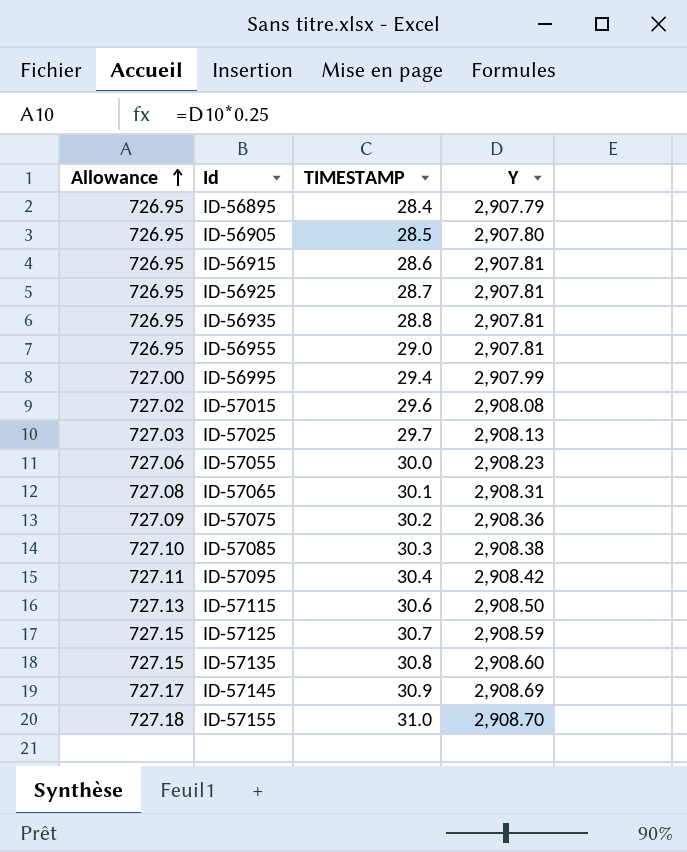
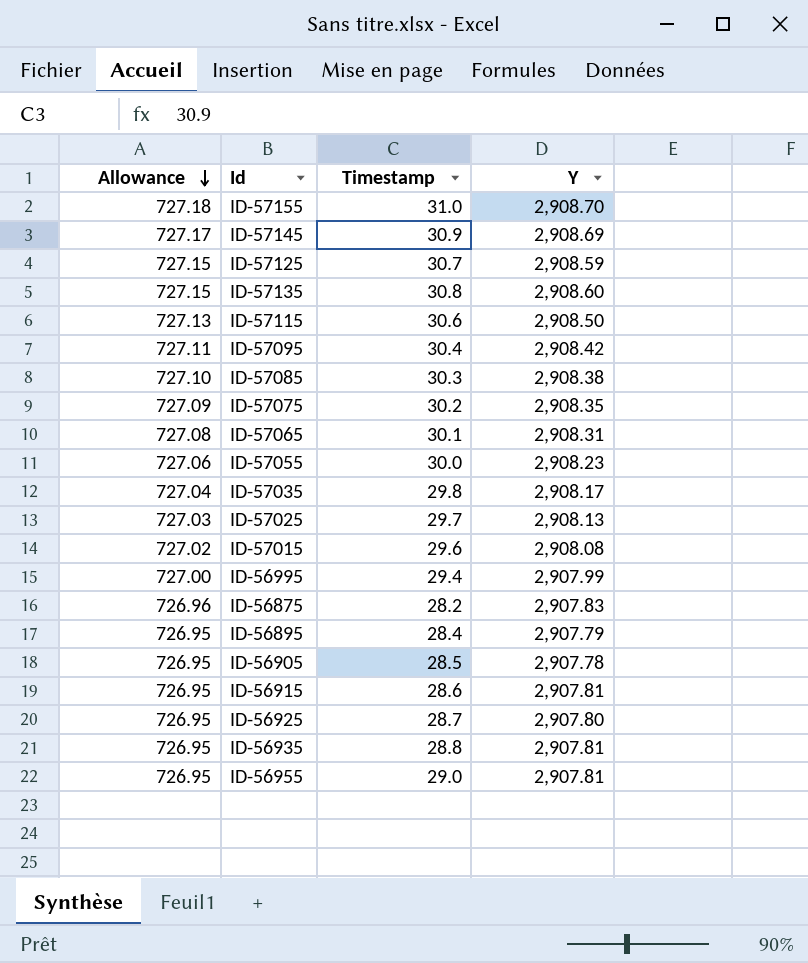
row order: Allowance ascending -> Allowance descending
column name: TIMESTAMP -> Timestamp
ID-57075 | Y: 2,908.36 -> 2,908.35
row ID-57035: none -> 727.04 | 29.8 | 2,908.17
row ID-56875: none -> 726.96 | 28.2 | 2,907.83
ID-56905 | Y: 2,907.80 -> 2,907.78
ID-56925 | Y: 2,907.81 -> 2,907.80

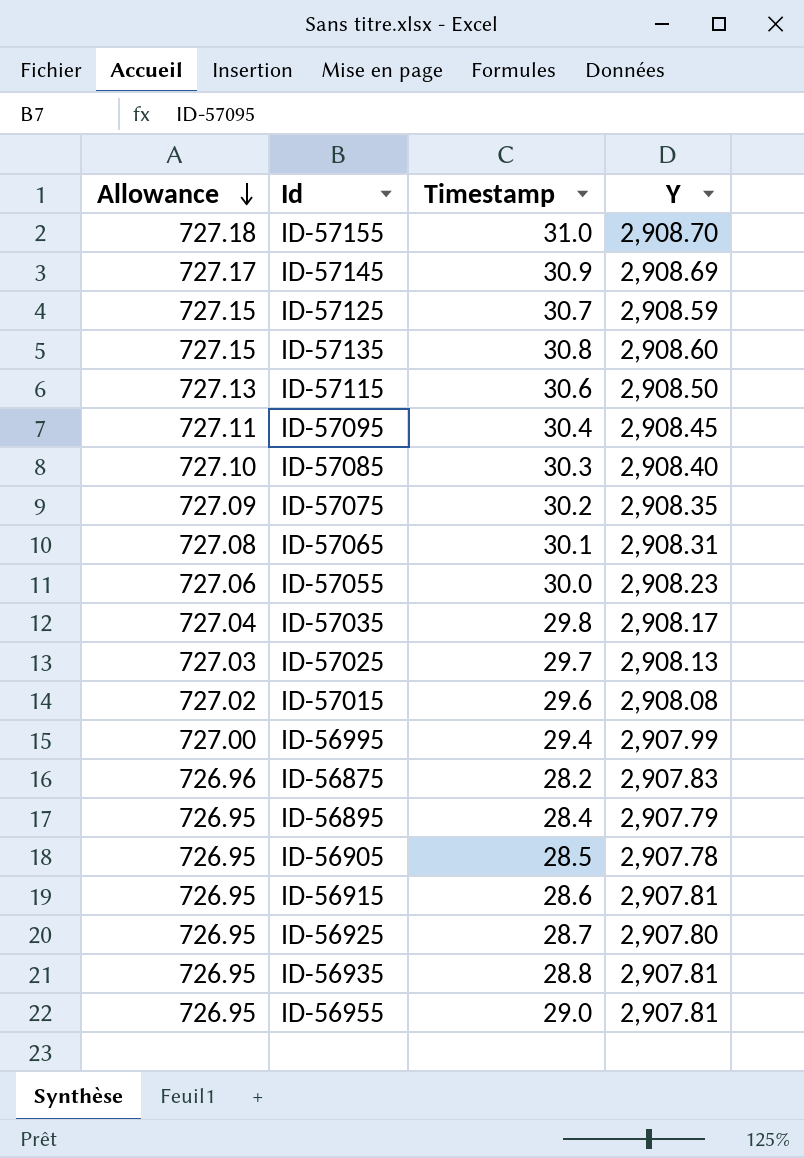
ID-57095 | Y: 2,908.42 -> 2,908.45
ID-57085 | Y: 2,908.38 -> 2,908.40

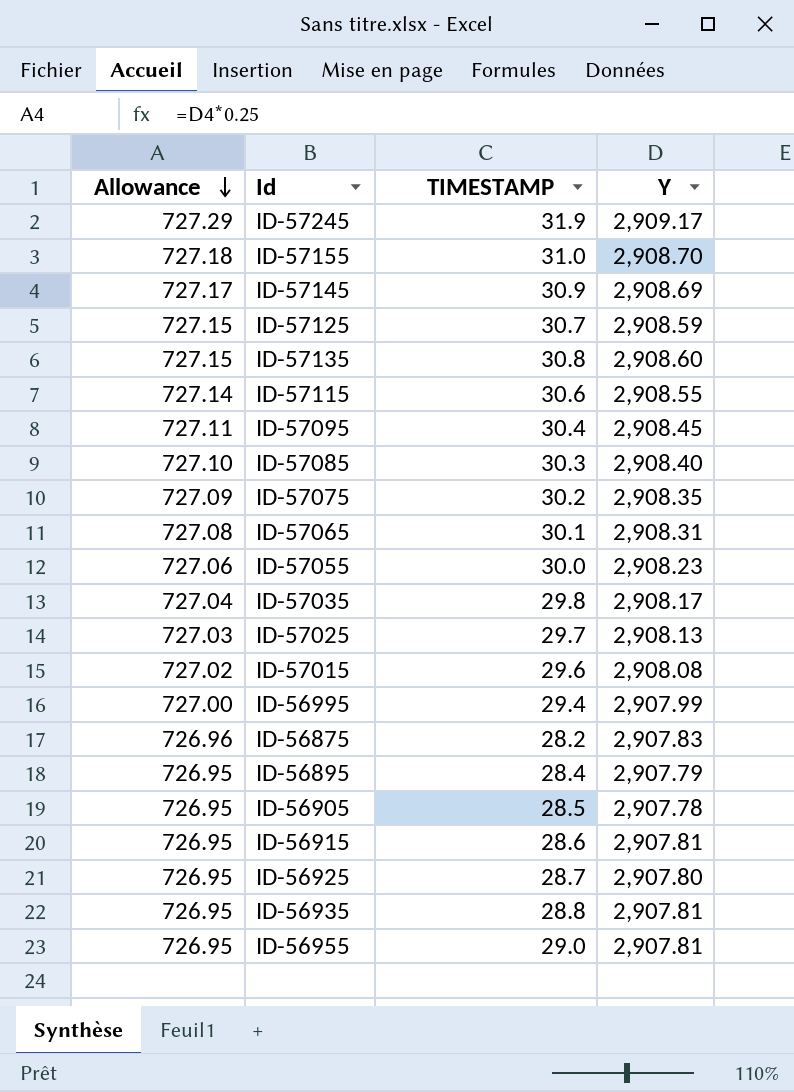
column name: Timestamp -> TIMESTAMP
row ID-57245: none -> 727.29 | 31.9 | 2,909.17
ID-57115 | Allowance: 727.13 -> 727.14
ID-57115 | Y: 2,908.50 -> 2,908.55

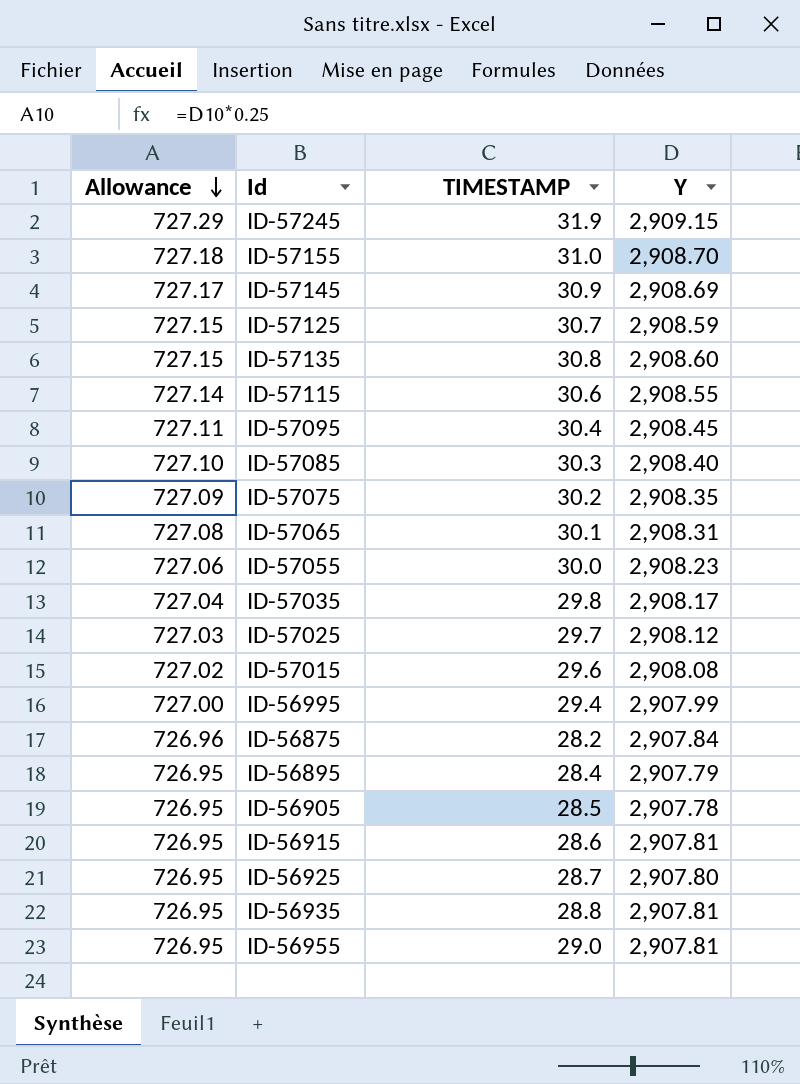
ID-57245 | Y: 2,909.17 -> 2,909.15
ID-57025 | Y: 2,908.13 -> 2,908.12
ID-56875 | Y: 2,907.83 -> 2,907.84

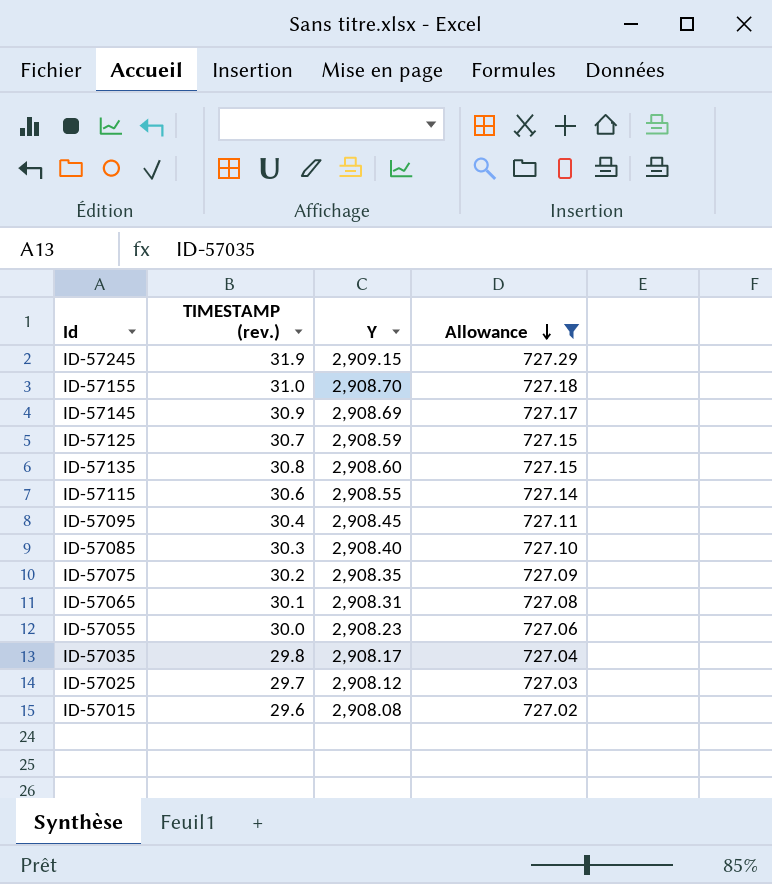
filter: none -> Allowance >= 727.02
column name: TIMESTAMP -> TIMESTAMP (rev.)
column Allowance | position: 1 -> 4

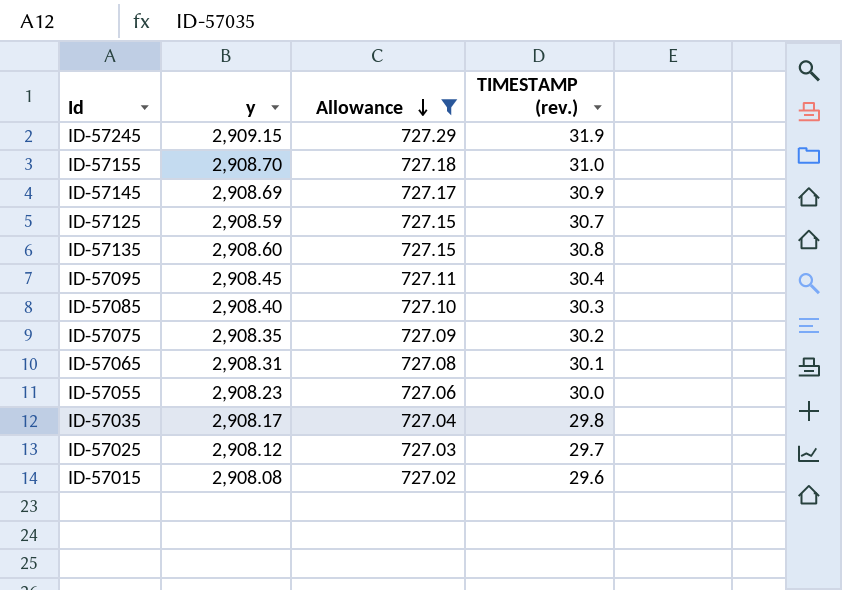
column name: Y -> y
column TIMESTAMP (rev.) | position: 2 -> 4
row ID-57115: 30.6 | 2,908.55 | 727.14 -> none

